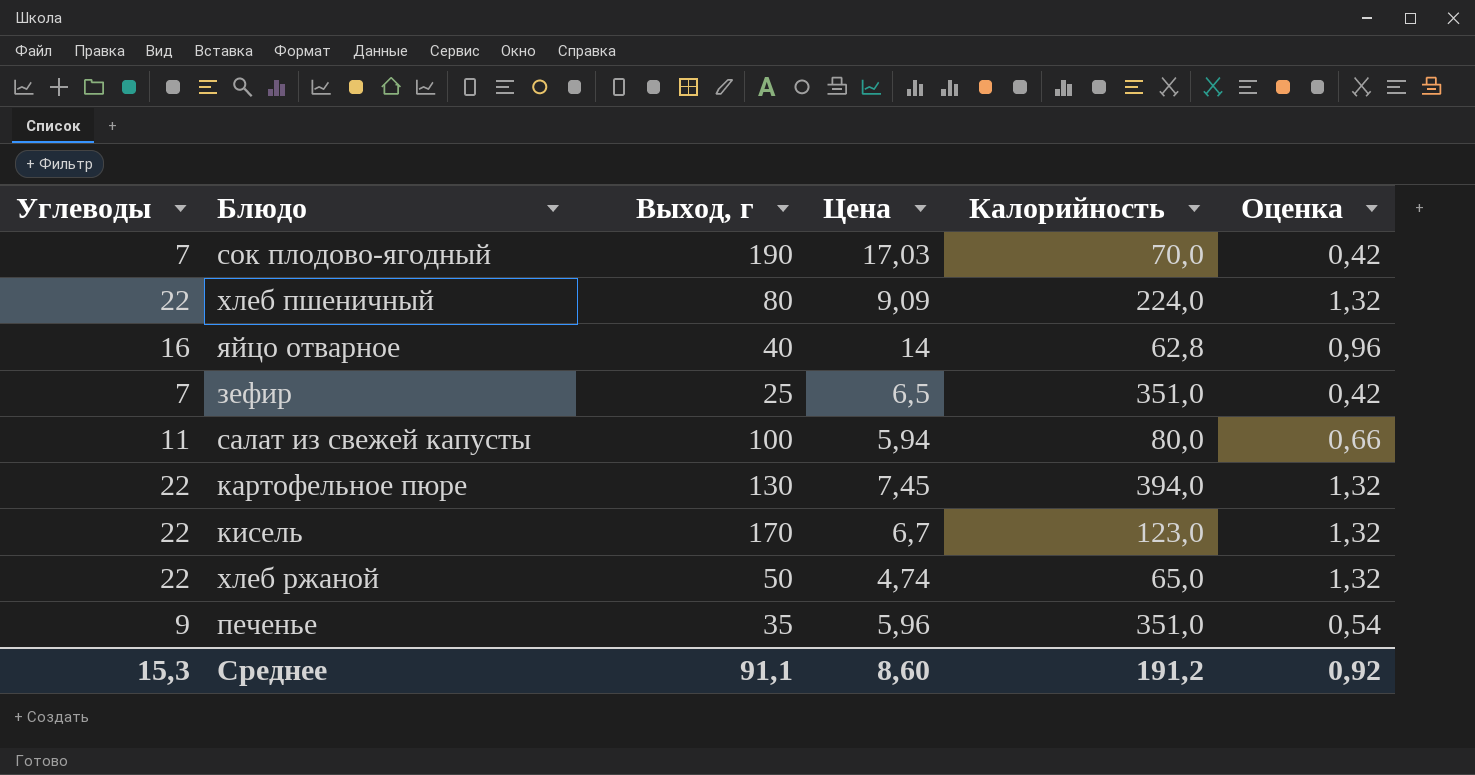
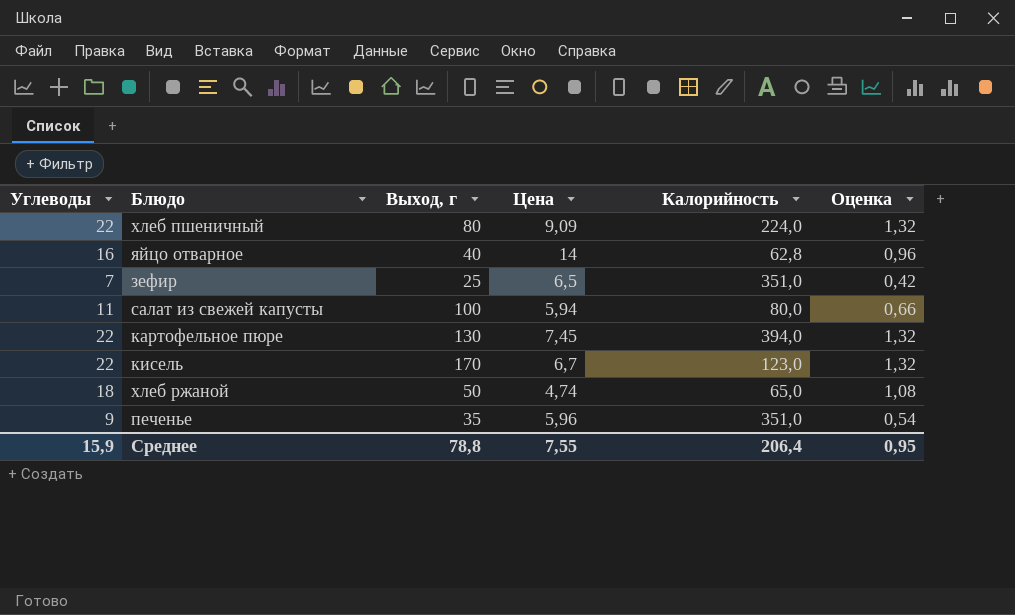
row сок плодово-ягодный: 7 | 190 | 17,03 | 70,0 | 0,42 -> none
хлеб ржаной | Углеводы: 22 -> 18
хлеб ржаной | Оценка: 1,32 -> 1,08
Среднее | Углеводы: 15,3 -> 15,9
Среднее | Выход, г: 91,1 -> 78,8
Среднее | Цена: 8,60 -> 7,55
Среднее | Калорийность: 191,2 -> 206,4
Среднее | Оценка: 0,92 -> 0,95

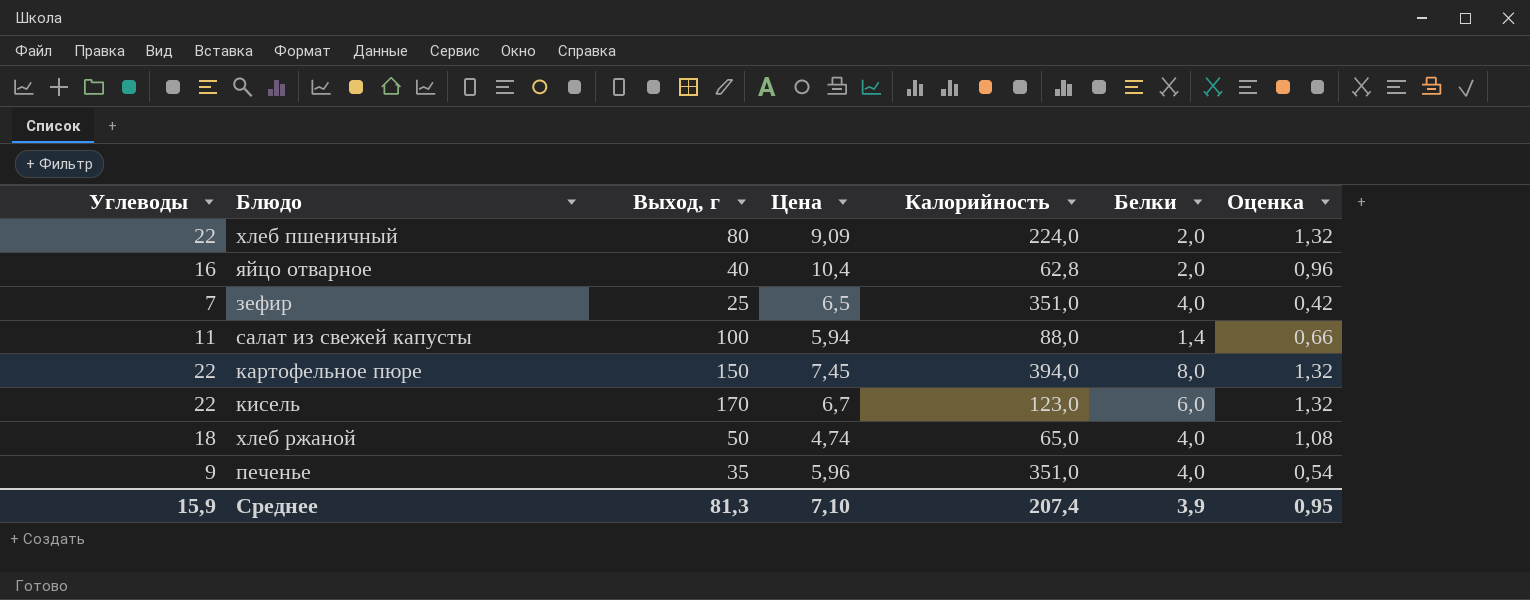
column Белки | position: none -> 6
яйцо отварное | Цена: 14 -> 10,4
салат из свежей капусты | Калорийность: 80,0 -> 88,0
картофельное пюре | Выход, г: 130 -> 150
Среднее | Выход, г: 78,8 -> 81,3
Среднее | Цена: 7,55 -> 7,10
Среднее | Калорийность: 206,4 -> 207,4

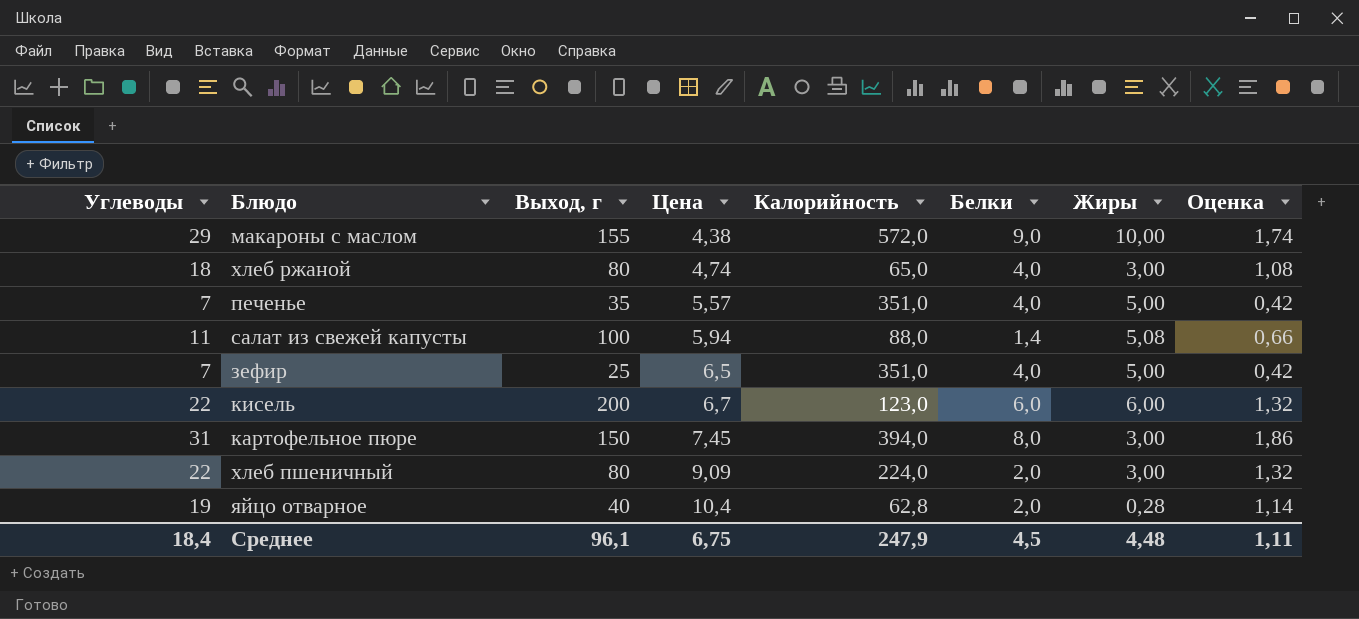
row order: none -> Цена ascending
column Жиры | position: none -> 7
row макароны с маслом: none -> 29 | 155 | 4,38 | 572,0 | 9,0 | 10,00 | 1,74
хлеб ржаной | Выход, г: 50 -> 80
печенье | Углеводы: 9 -> 7
печенье | Цена: 5,96 -> 5,57
печенье | Оценка: 0,54 -> 0,42
кисель | Выход, г: 170 -> 200
картофельное пюре | Углеводы: 22 -> 31
картофельное пюре | Оценка: 1,32 -> 1,86
яйцо отварное | Углеводы: 16 -> 19
яйцо отварное | Оценка: 0,96 -> 1,14
Среднее | Углеводы: 15,9 -> 18,4
Среднее | Выход, г: 81,3 -> 96,1
Среднее | Цена: 7,10 -> 6,75
Среднее | Калорийность: 207,4 -> 247,9
Среднее | Белки: 3,9 -> 4,5
Среднее | Оценка: 0,95 -> 1,11

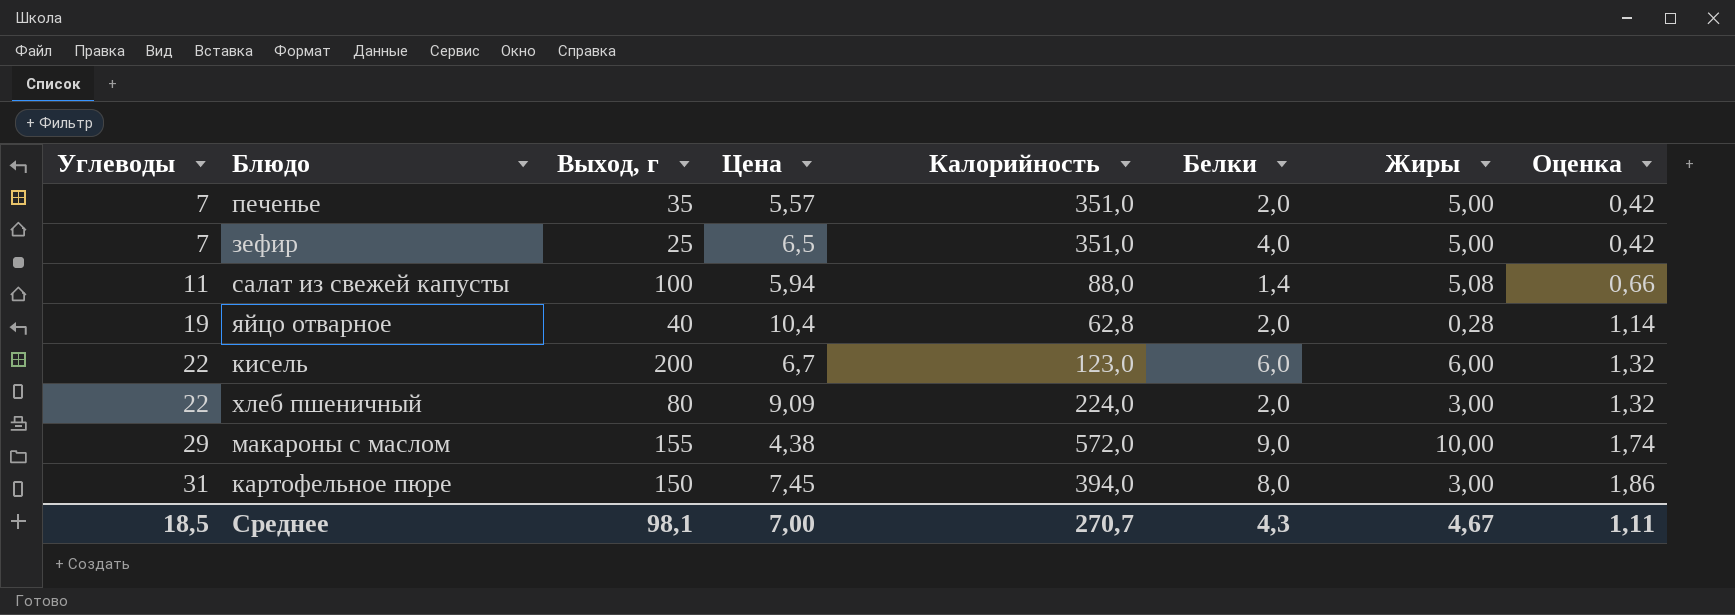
row order: Цена ascending -> Углеводы ascending
row хлеб ржаной: 18 | 80 | 4,74 | 65,0 | 4,0 | 3,00 | 1,08 -> none
печенье | Белки: 4,0 -> 2,0
Среднее | Углеводы: 18,4 -> 18,5
Среднее | Выход, г: 96,1 -> 98,1
Среднее | Цена: 6,75 -> 7,00
Среднее | Калорийность: 247,9 -> 270,7
Среднее | Белки: 4,5 -> 4,3
Среднее | Жиры: 4,48 -> 4,67

